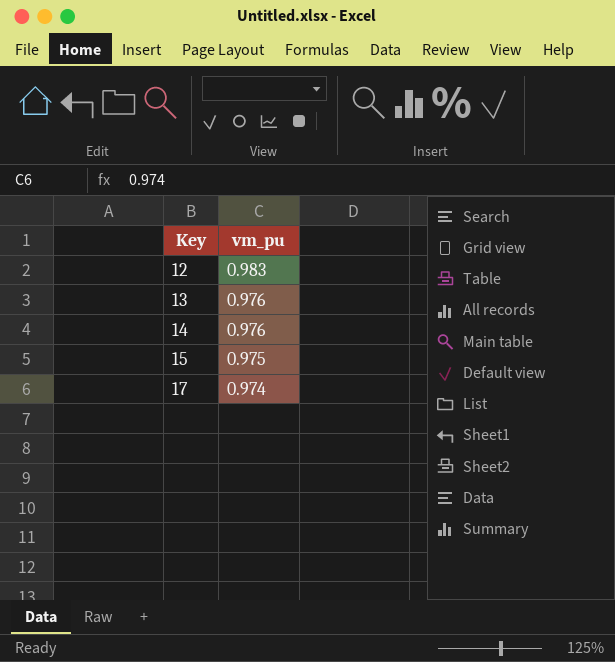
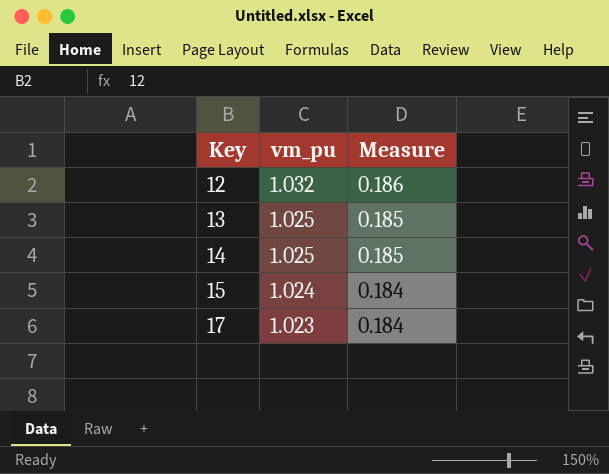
column Measure | formula: none -> [vm_pu] * 0.18
12 | vm_pu: 0.983 -> 1.032
13 | vm_pu: 0.976 -> 1.025
14 | vm_pu: 0.976 -> 1.025
15 | vm_pu: 0.975 -> 1.024
17 | vm_pu: 0.974 -> 1.023

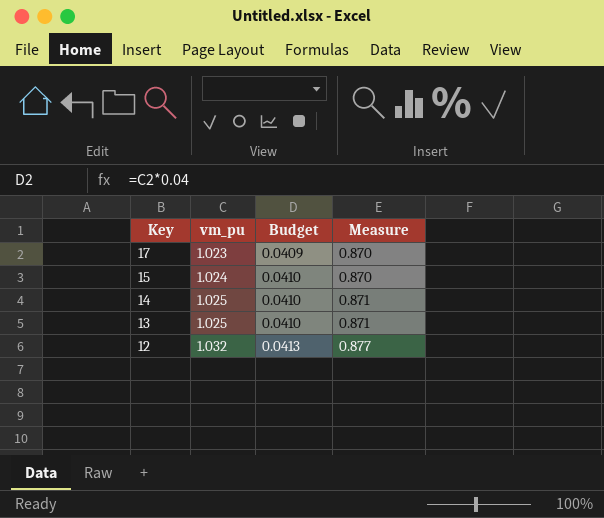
row order: Key ascending -> Key descending
column Budget | formula: none -> [vm_pu] * 0.04
column Measure | formula: [vm_pu] * 0.18 -> [vm_pu] * 0.85

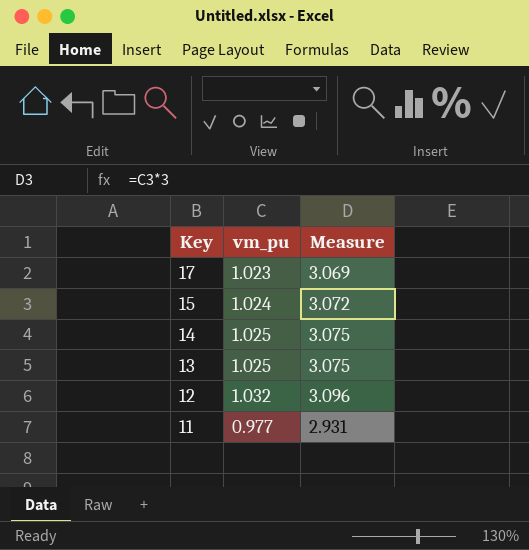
column Budget | formula: [vm_pu] * 0.04 -> none
column Measure | formula: [vm_pu] * 0.85 -> [vm_pu] * 3
row 11: none -> 0.977 | 2.931

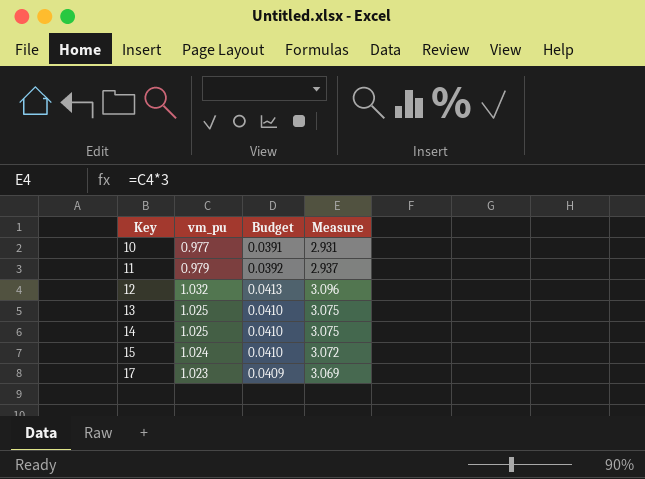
row order: Key descending -> Key ascending
column Budget | formula: none -> [vm_pu] * 0.04
row 10: none -> 0.977 | 0.0391 | 2.931
11 | vm_pu: 0.977 -> 0.979
11 | Measure: 2.931 -> 2.937

